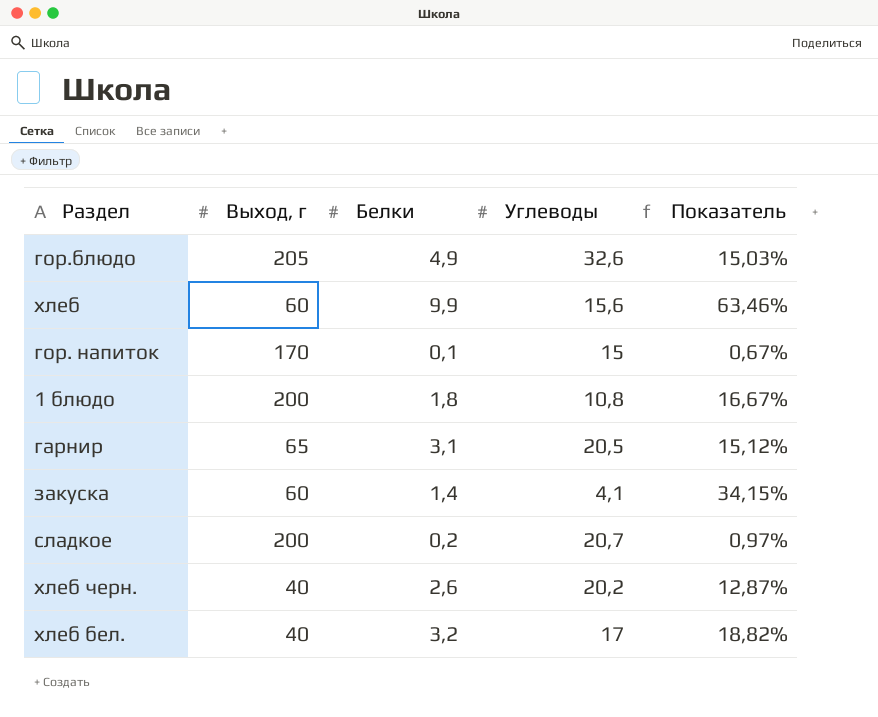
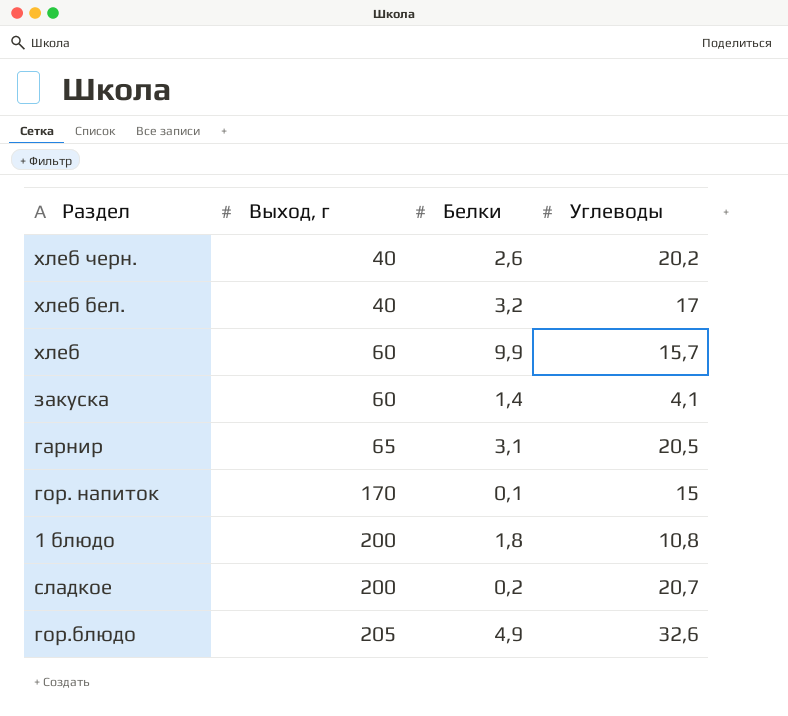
row order: none -> Выход, г ascending
column Показатель | formula: [Белки] / [Углеводы] -> none
хлеб | Углеводы: 15,6 -> 15,7

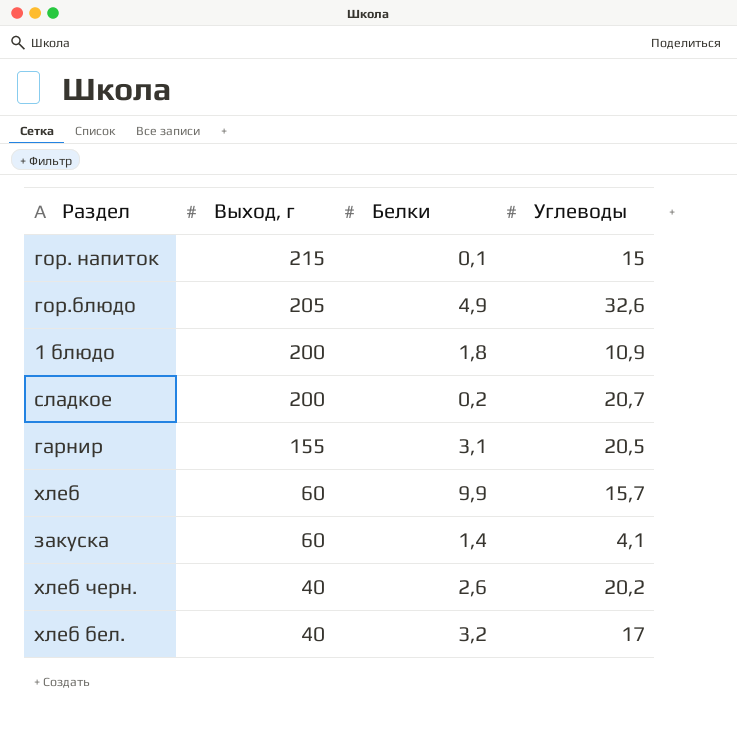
row order: Выход, г ascending -> Выход, г descending
гор. напиток | Выход, г: 170 -> 215
1 блюдо | Углеводы: 10,8 -> 10,9
гарнир | Выход, г: 65 -> 155

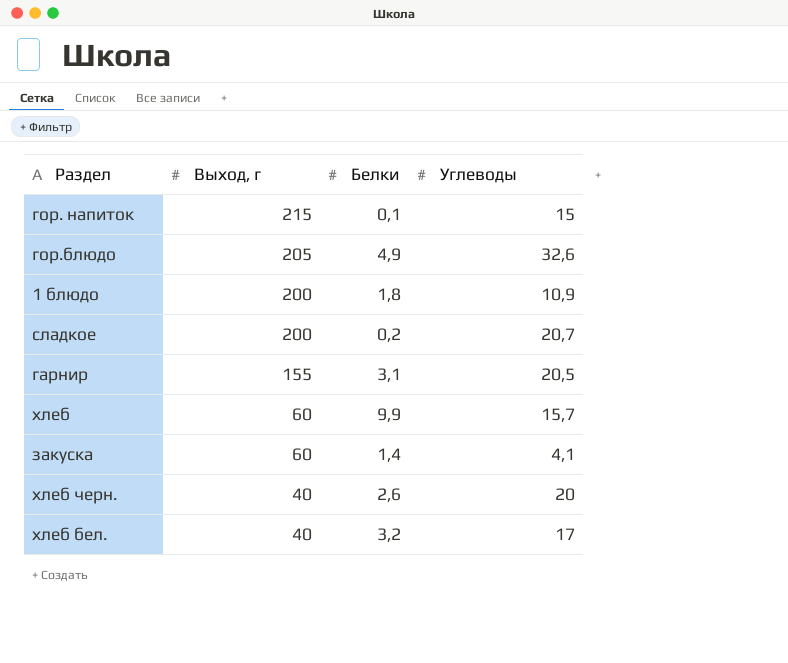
хлеб черн. | Углеводы: 20,2 -> 20

